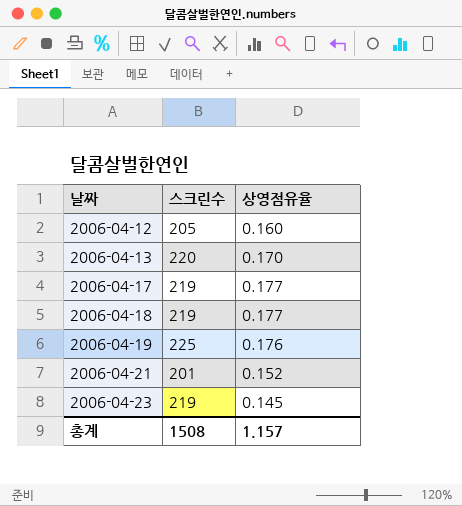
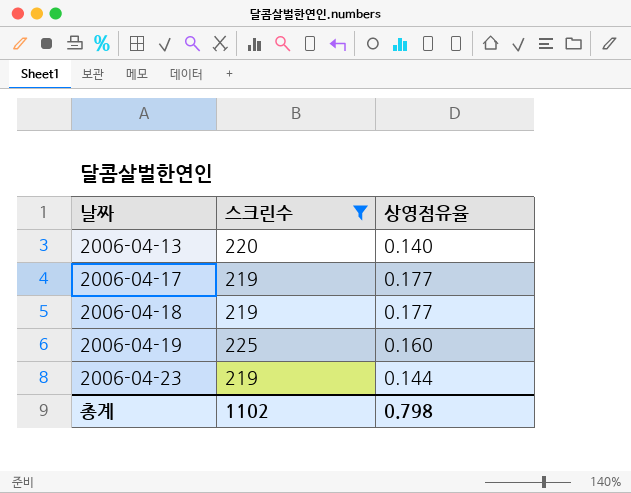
filter: none -> 스크린수 >= 219
2006-04-13 | 상영점유율: 0.170 -> 0.140
2006-04-19 | 상영점유율: 0.176 -> 0.160
2006-04-23 | 상영점유율: 0.145 -> 0.144
총계 | 스크린수: 1508 -> 1102
총계 | 상영점유율: 1.157 -> 0.798

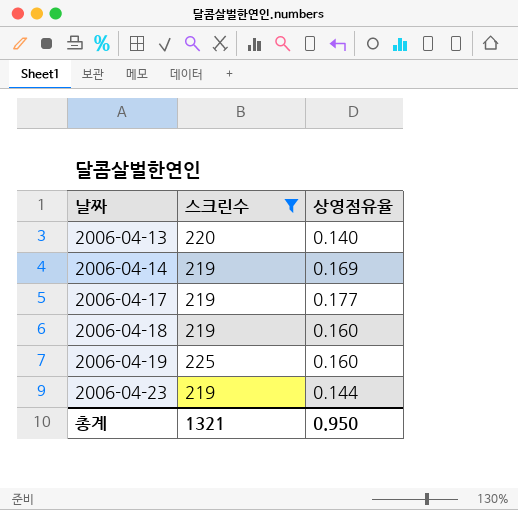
row 2006-04-14: none -> 219 | 0.169
2006-04-18 | 상영점유율: 0.177 -> 0.160
총계 | 스크린수: 1102 -> 1321
총계 | 상영점유율: 0.798 -> 0.950

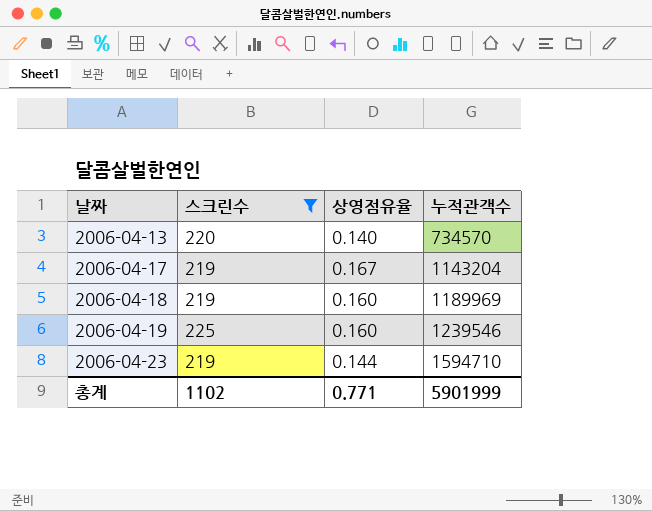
column 누적관객수 | position: none -> 4
row 2006-04-14: 219 | 0.169 -> none
2006-04-17 | 상영점유율: 0.177 -> 0.167
총계 | 스크린수: 1321 -> 1102
총계 | 상영점유율: 0.950 -> 0.771

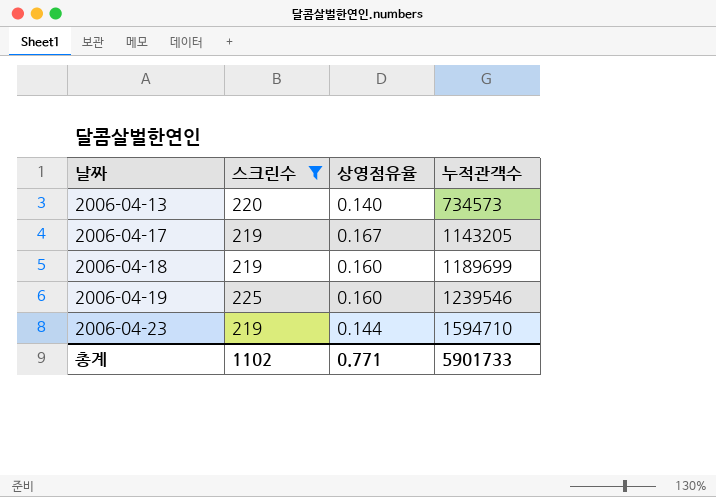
2006-04-13 | 누적관객수: 734570 -> 734573
2006-04-17 | 누적관객수: 1143204 -> 1143205
2006-04-18 | 누적관객수: 1189969 -> 1189699
총계 | 누적관객수: 5901999 -> 5901733

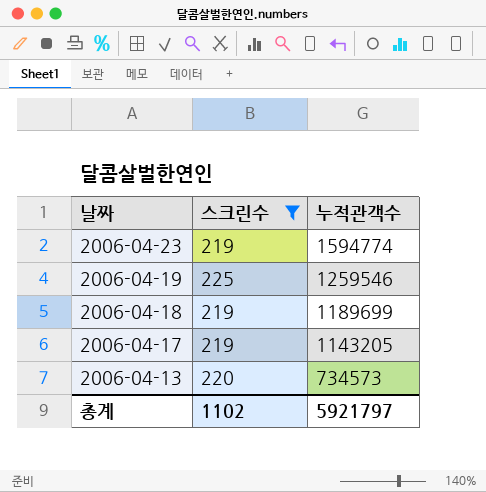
row order: 날짜 ascending -> 날짜 descending
column 상영점유율 | position: 3 -> none
2006-04-23 | 누적관객수: 1594710 -> 1594774
2006-04-19 | 누적관객수: 1239546 -> 1259546
총계 | 누적관객수: 5901733 -> 5921797

